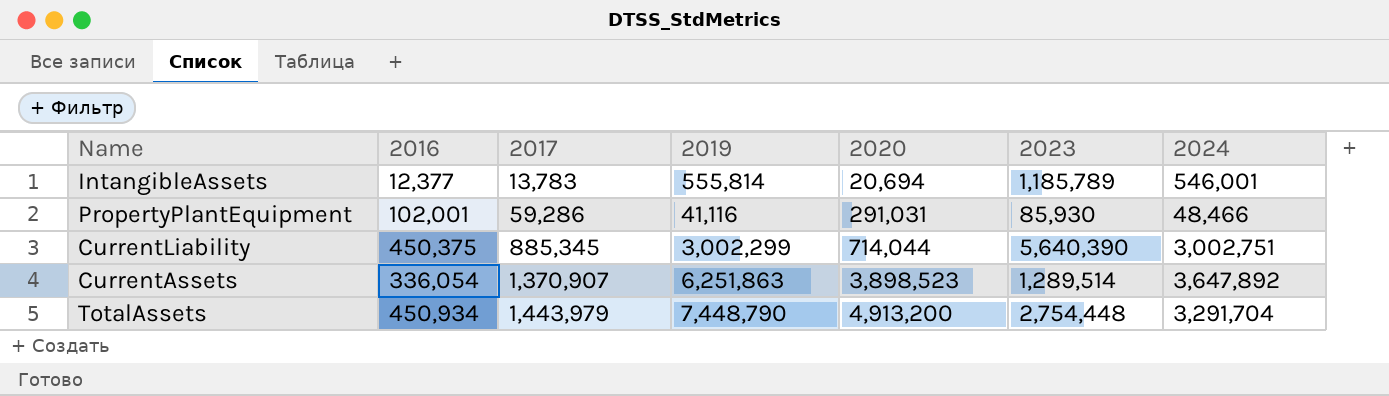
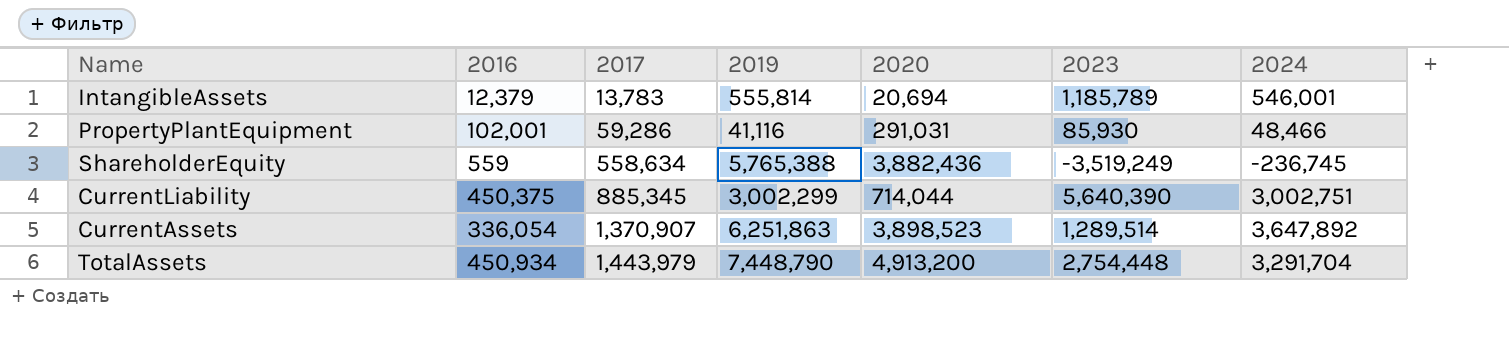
IntangibleAssets | 2016: 12,377 -> 12,379
row ShareholderEquity: none -> 559 | 558,634 | 5,765,388 | 3,882,436 | -3,519,249 | -236,745

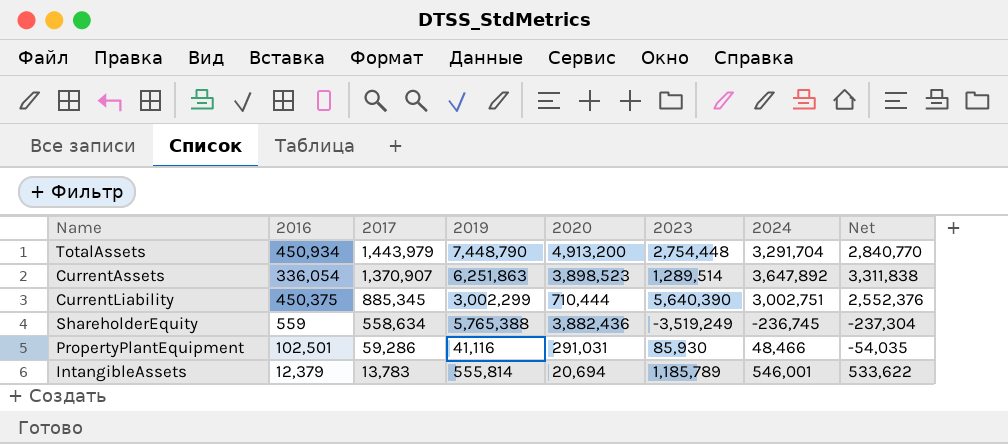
row order: 2017 ascending -> 2017 descending
column Net | formula: none -> [2024] - [2016]
CurrentLiability | 2020: 714,044 -> 710,444
PropertyPlantEquipment | 2016: 102,001 -> 102,501

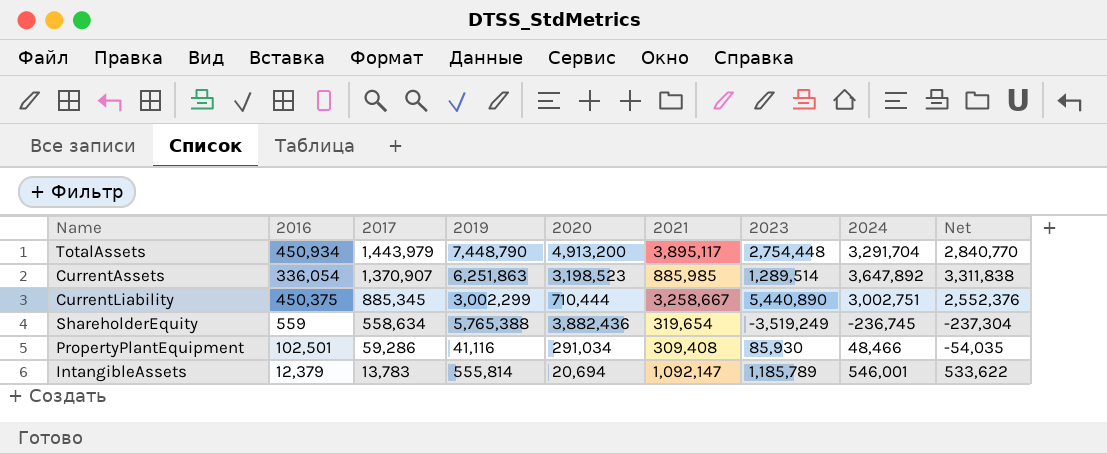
column 2021 | position: none -> 6
CurrentAssets | 2020: 3,898,523 -> 3,198,523
CurrentLiability | 2023: 5,640,390 -> 5,440,890
PropertyPlantEquipment | 2020: 291,031 -> 291,034

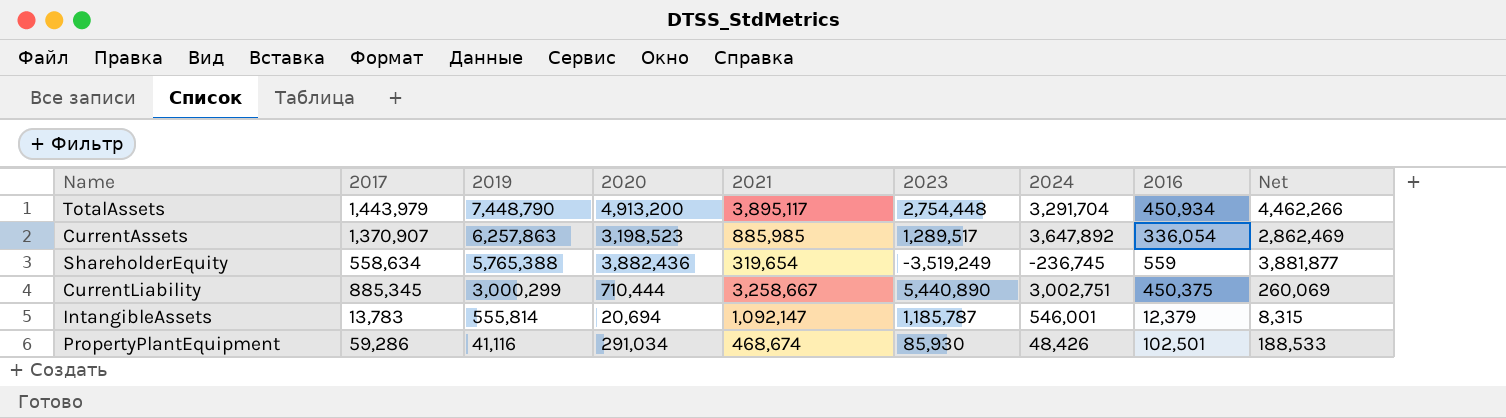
row order: 2017 descending -> 2019 descending
column 2016 | position: 2 -> 8
column Net | formula: [2024] - [2016] -> [2020] - [2016]
CurrentAssets | 2019: 6,251,863 -> 6,257,863
CurrentAssets | 2023: 1,289,514 -> 1,289,517
CurrentLiability | 2019: 3,002,299 -> 3,000,299
IntangibleAssets | 2023: 1,185,789 -> 1,185,787
PropertyPlantEquipment | 2021: 309,408 -> 468,674
PropertyPlantEquipment | 2024: 48,466 -> 48,426

